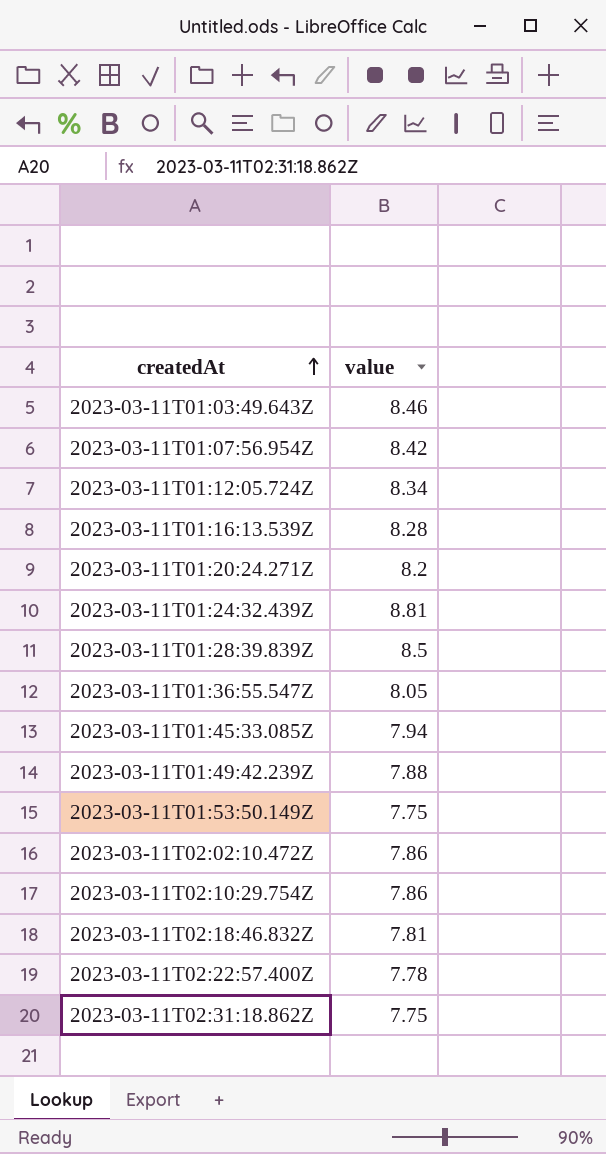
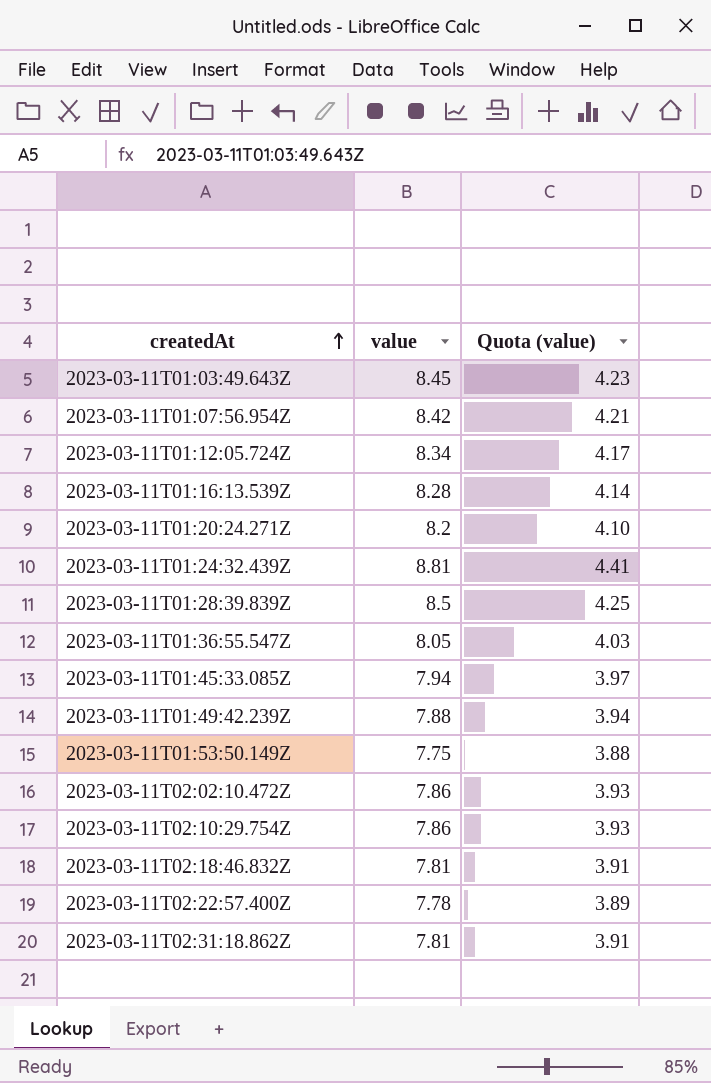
column Quota (value) | formula: none -> [value] * 0.5
2023-03-11T01:03:49.643Z | value: 8.46 -> 8.45
2023-03-11T02:31:18.862Z | value: 7.75 -> 7.81

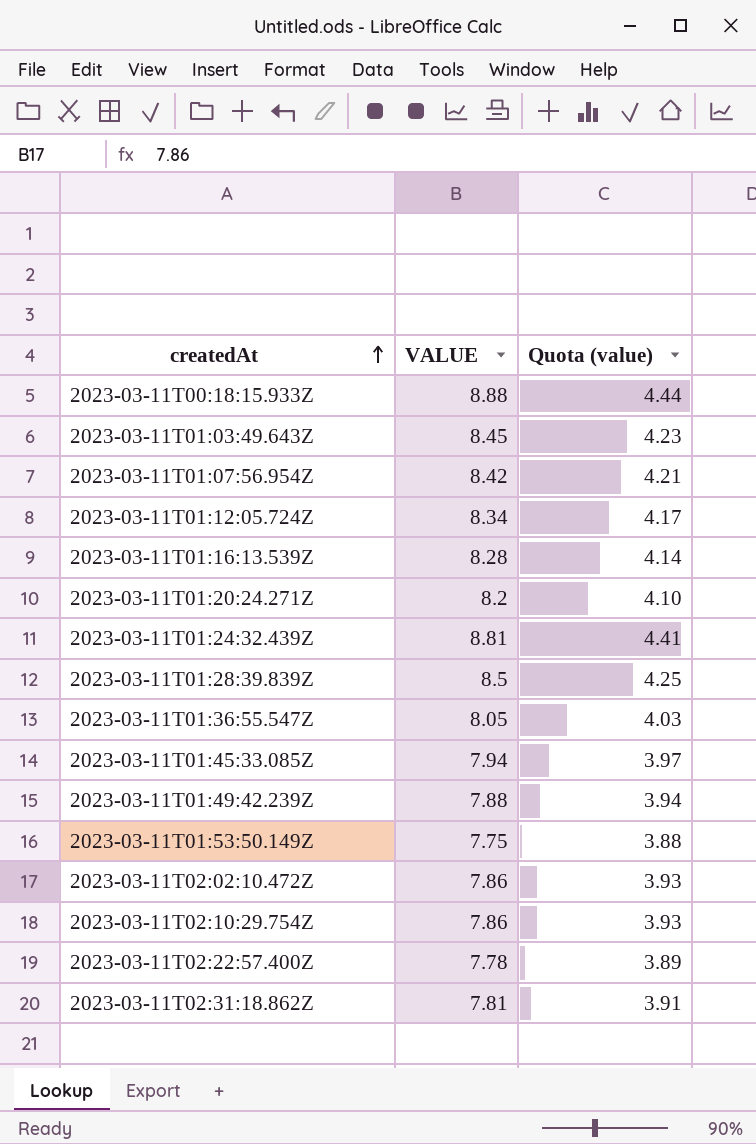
column name: value -> VALUE
row 2023-03-11T02:18:46.832Z: 7.81 | 3.91 -> none
row 2023-03-11T00:18:15.933Z: none -> 8.88 | 4.44

